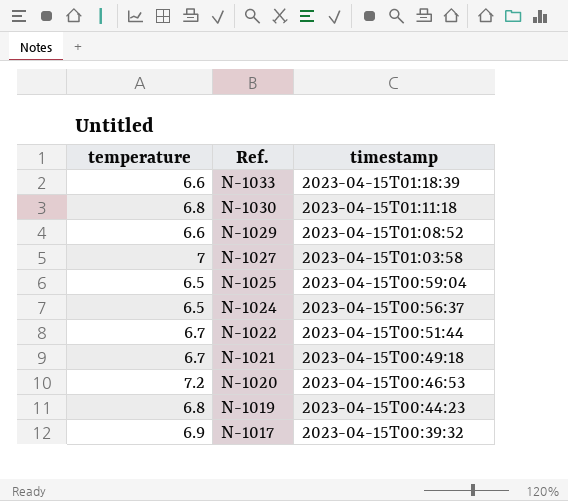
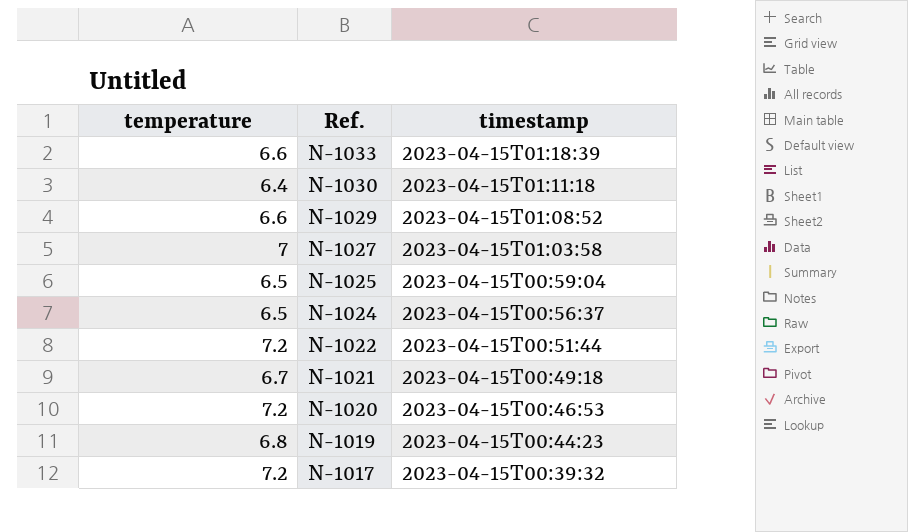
N-1030 | temperature: 6.8 -> 6.4
N-1022 | temperature: 6.7 -> 7.2
N-1017 | temperature: 6.9 -> 7.2

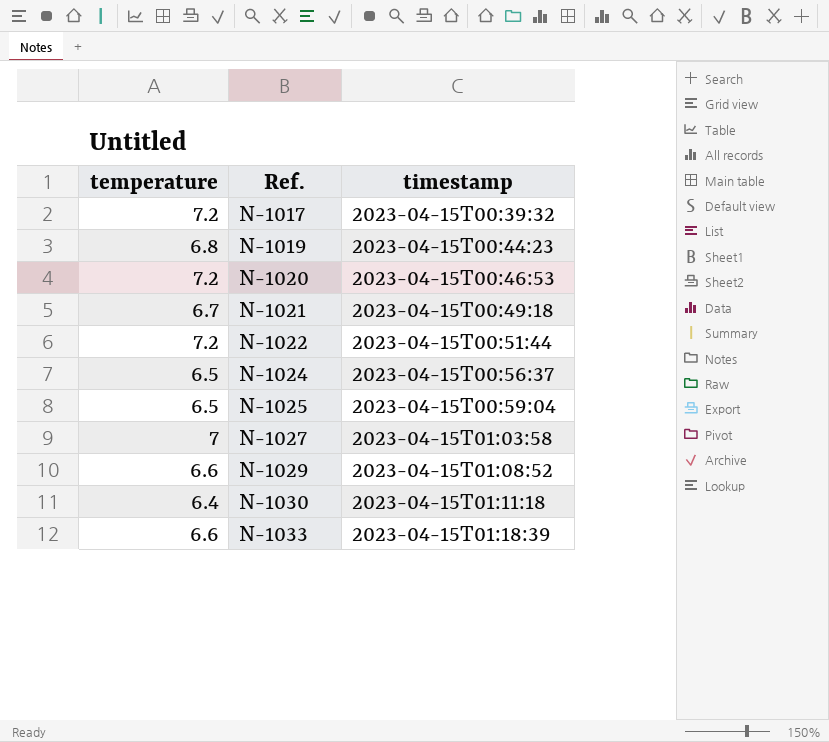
row order: Ref. descending -> Ref. ascending

